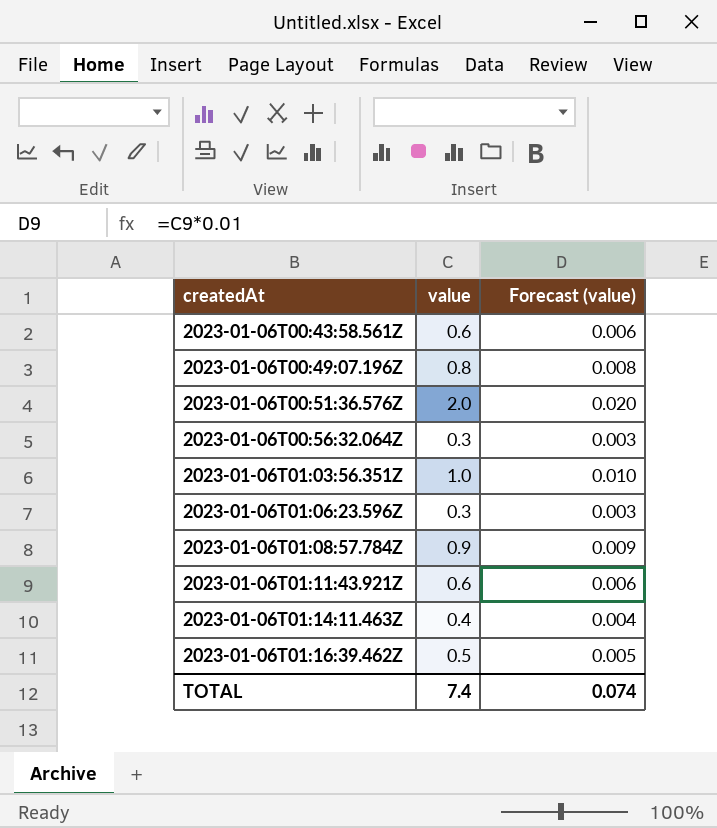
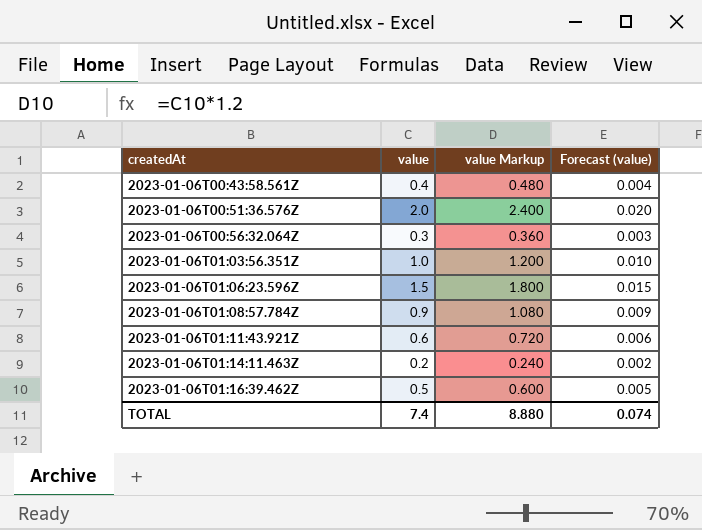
column value Markup | formula: none -> [value] * 1.2
row 2023-01-06T00:49:07.196Z: 0.8 | 0.008 -> none
2023-01-06T00:43:58.561Z | value: 0.6 -> 0.4
2023-01-06T00:43:58.561Z | Forecast (value): 0.006 -> 0.004
2023-01-06T01:06:23.596Z | value: 0.3 -> 1.5
2023-01-06T01:06:23.596Z | Forecast (value): 0.003 -> 0.015
2023-01-06T01:14:11.463Z | value: 0.4 -> 0.2
2023-01-06T01:14:11.463Z | Forecast (value): 0.004 -> 0.002

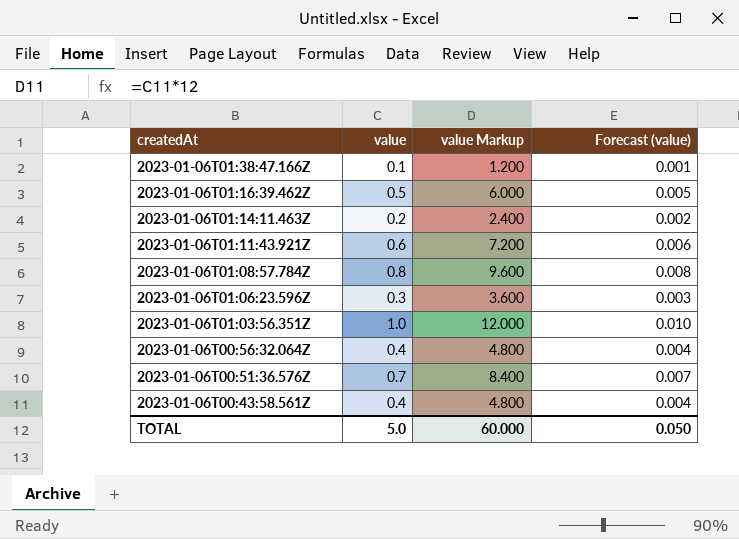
row order: createdAt ascending -> createdAt descending
column value Markup | formula: [value] * 1.2 -> [value] * 12
row 2023-01-06T01:38:47.166Z: none -> 0.1 | 1.200 | 0.001
2023-01-06T01:08:57.784Z | value: 0.9 -> 0.8
2023-01-06T01:08:57.784Z | Forecast (value): 0.009 -> 0.008
2023-01-06T01:06:23.596Z | value: 1.5 -> 0.3
2023-01-06T01:06:23.596Z | Forecast (value): 0.015 -> 0.003
2023-01-06T00:56:32.064Z | value: 0.3 -> 0.4
2023-01-06T00:56:32.064Z | Forecast (value): 0.003 -> 0.004
2023-01-06T00:51:36.576Z | value: 2.0 -> 0.7
2023-01-06T00:51:36.576Z | Forecast (value): 0.020 -> 0.007
TOTAL | value: 7.4 -> 5.0
TOTAL | value Markup: 8.880 -> 60.000
TOTAL | Forecast (value): 0.074 -> 0.050

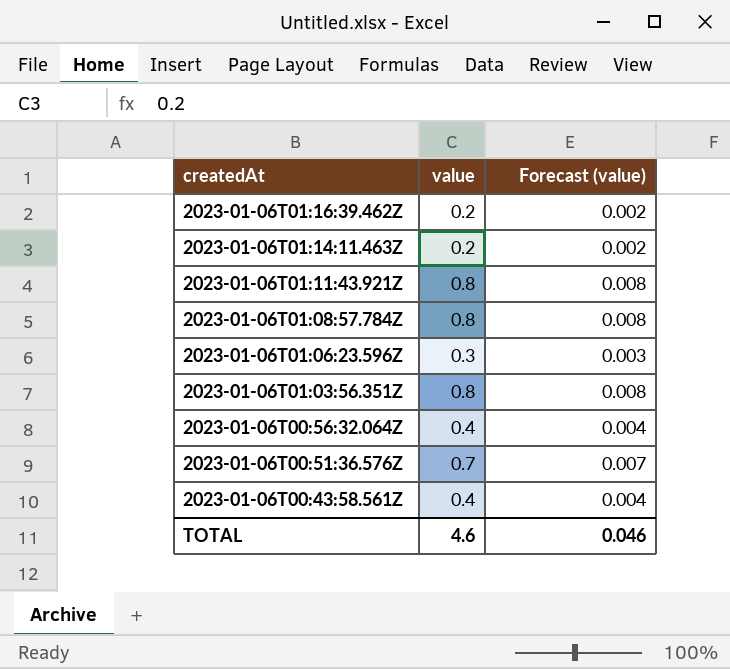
column value Markup | formula: [value] * 12 -> none
row 2023-01-06T01:38:47.166Z: 0.1 | 1.200 | 0.001 -> none
2023-01-06T01:16:39.462Z | value: 0.5 -> 0.2
2023-01-06T01:16:39.462Z | Forecast (value): 0.005 -> 0.002
2023-01-06T01:11:43.921Z | value: 0.6 -> 0.8
2023-01-06T01:11:43.921Z | Forecast (value): 0.006 -> 0.008
2023-01-06T01:03:56.351Z | value: 1.0 -> 0.8
2023-01-06T01:03:56.351Z | Forecast (value): 0.010 -> 0.008
TOTAL | value: 5.0 -> 4.6
TOTAL | Forecast (value): 0.050 -> 0.046

